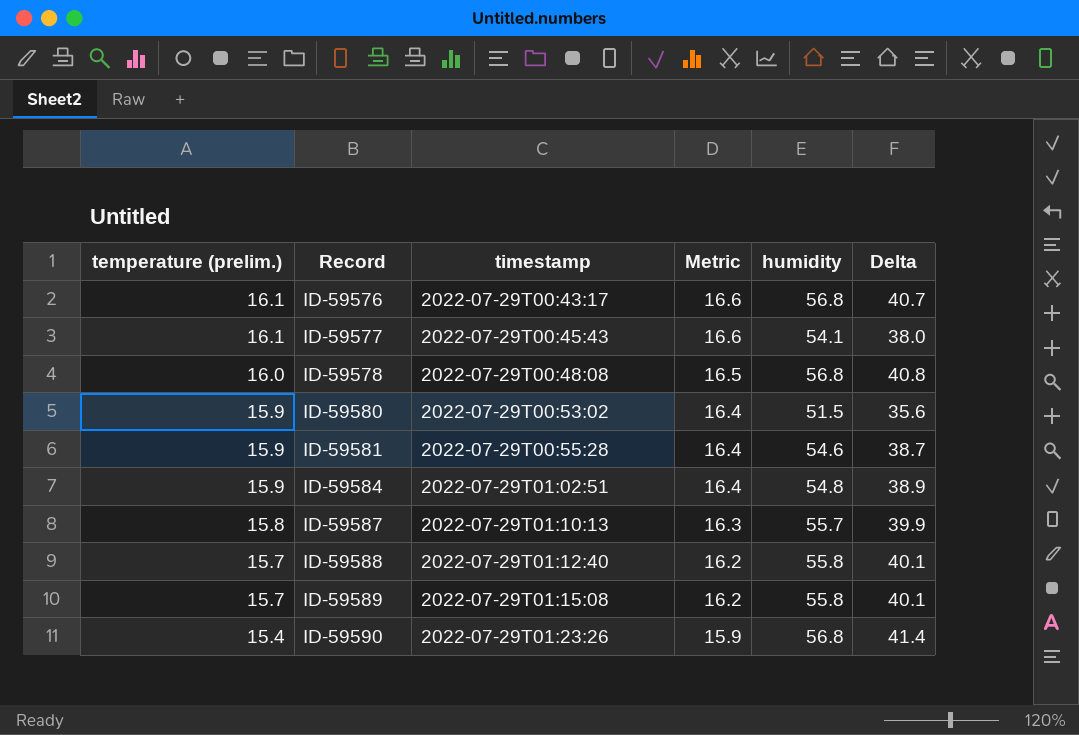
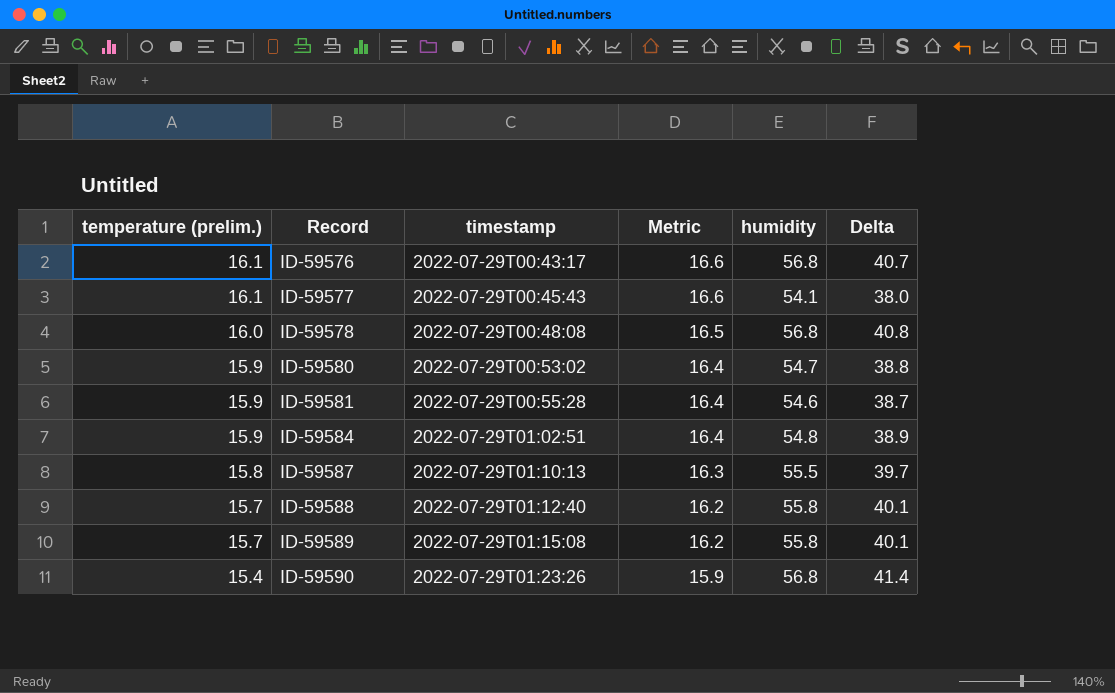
ID-59580 | humidity: 51.5 -> 54.7
ID-59580 | Delta: 35.6 -> 38.8
ID-59587 | humidity: 55.7 -> 55.5
ID-59587 | Delta: 39.9 -> 39.7

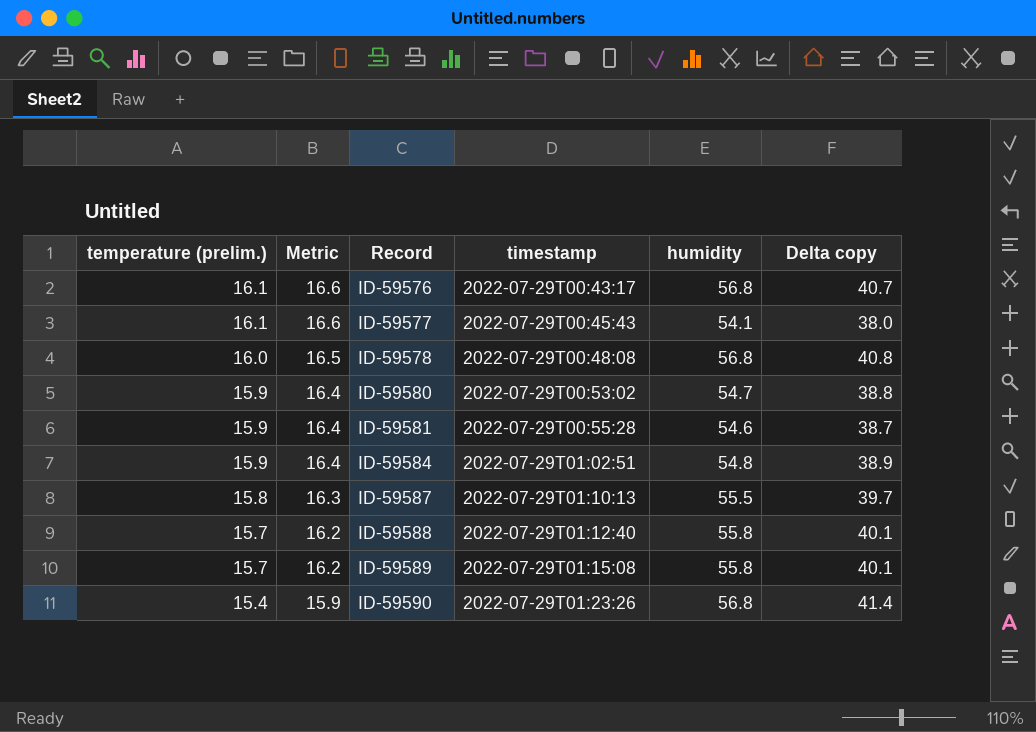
column Metric | position: 4 -> 2
column name: Delta -> Delta copy

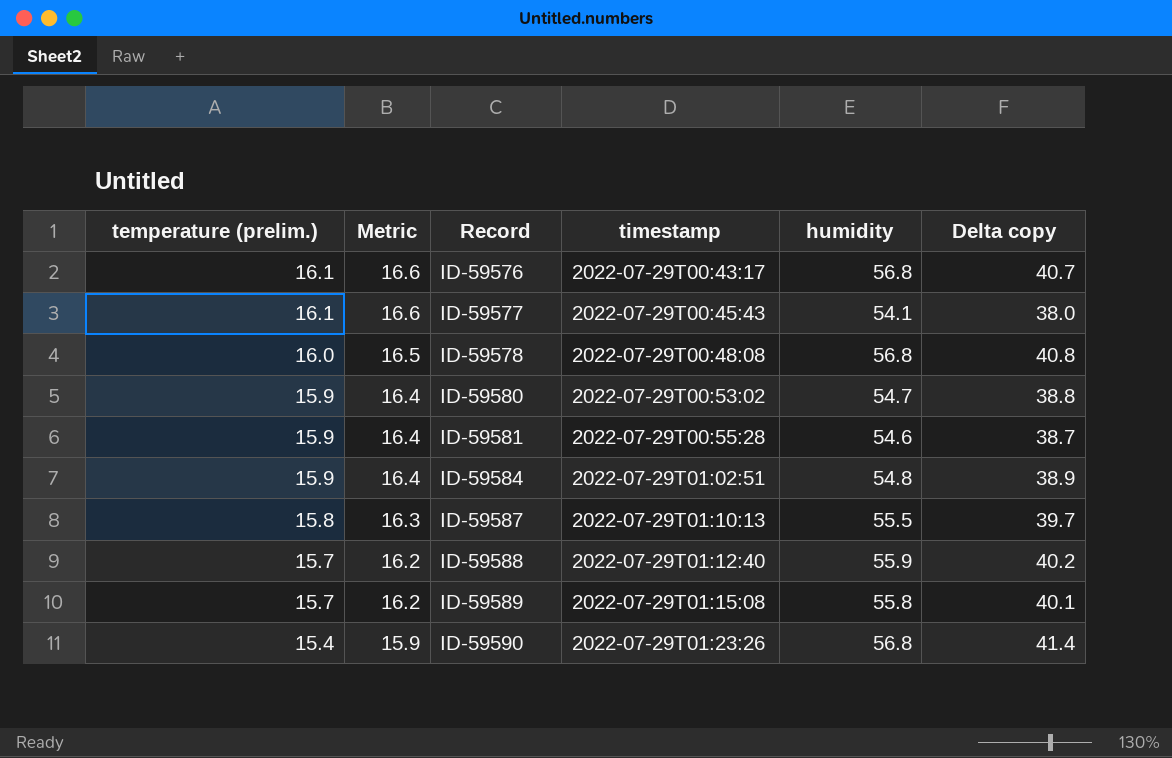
ID-59588 | humidity: 55.8 -> 55.9
ID-59588 | Delta copy: 40.1 -> 40.2

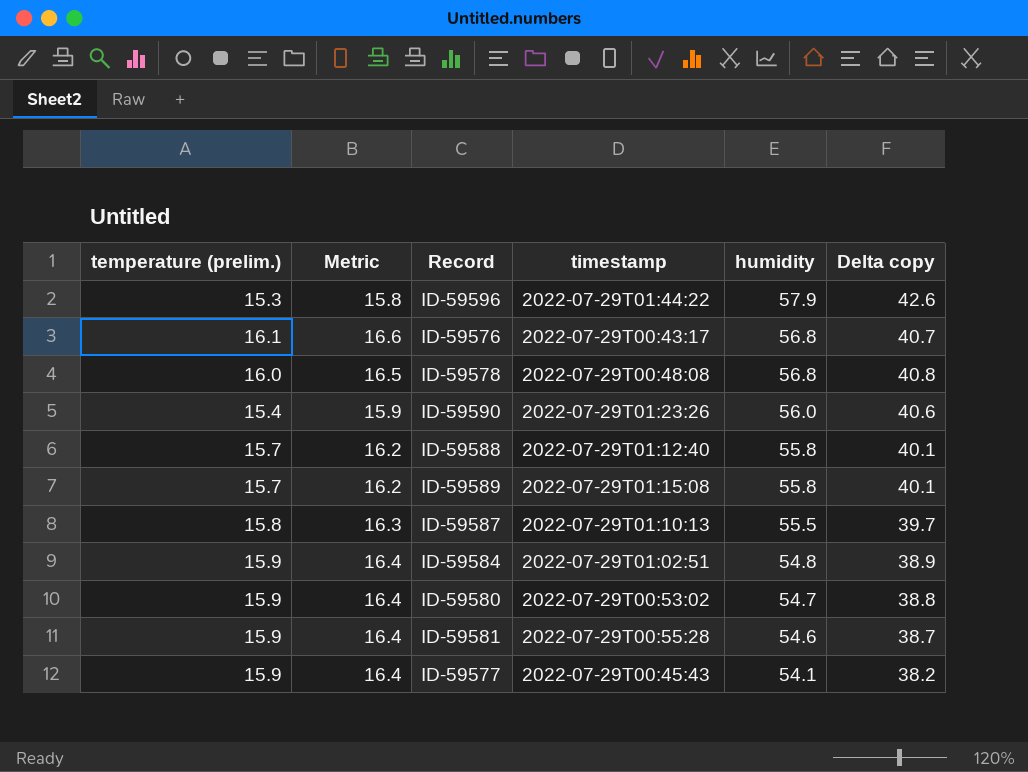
row order: temperature (prelim.) descending -> humidity descending
row ID-59596: none -> 15.3 | 15.8 | 2022-07-29T01:44:22 | 57.9 | 42.6
ID-59590 | humidity: 56.8 -> 56.0
ID-59590 | Delta copy: 41.4 -> 40.6
ID-59588 | humidity: 55.9 -> 55.8
ID-59588 | Delta copy: 40.2 -> 40.1
ID-59577 | temperature (prelim.): 16.1 -> 15.9
ID-59577 | Metric: 16.6 -> 16.4
ID-59577 | Delta copy: 38.0 -> 38.2

